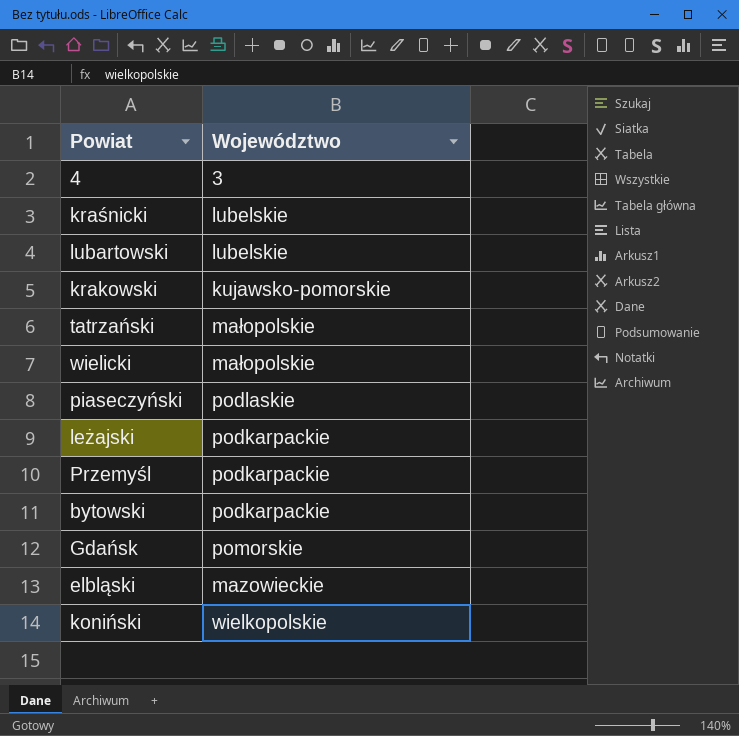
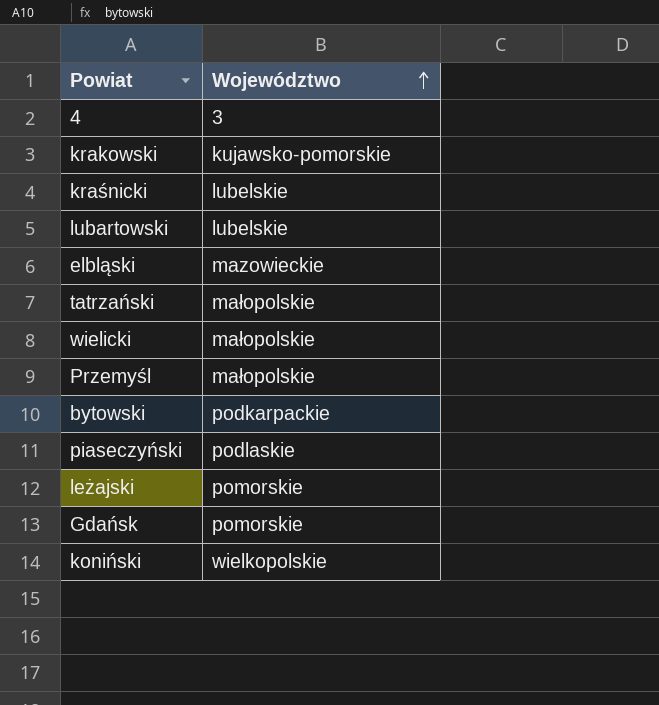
row order: none -> Województwo ascending
Przemyśl | Województwo: podkarpackie -> małopolskie
leżajski | Województwo: podkarpackie -> pomorskie

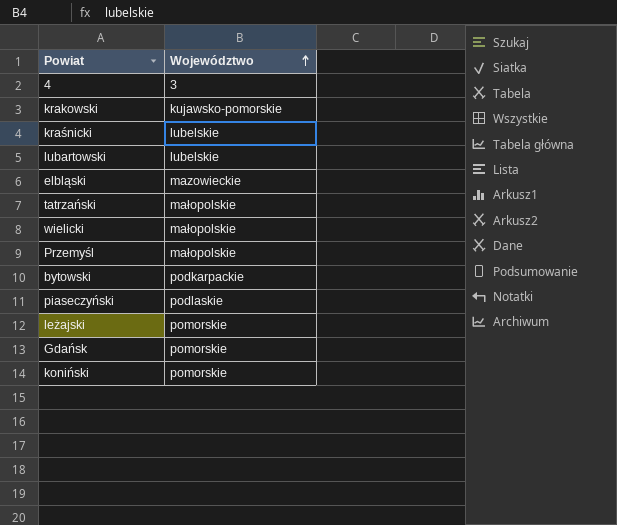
koniński | Województwo: wielkopolskie -> pomorskie

